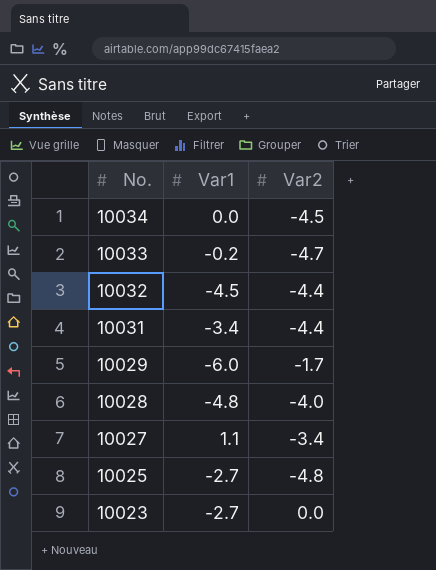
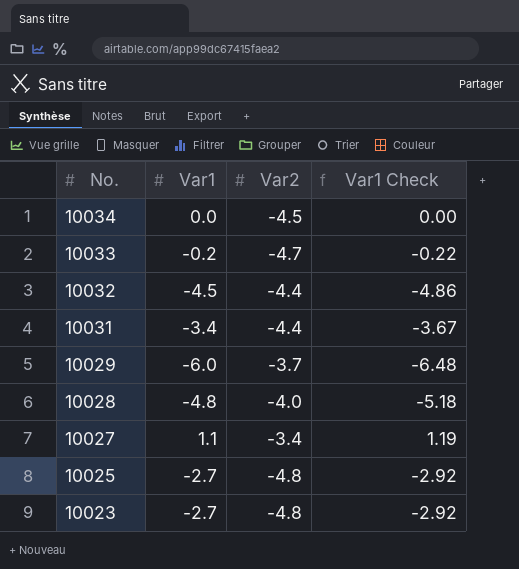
column Var1 Check | formula: none -> [Var1] * 1.08
10029 | Var2: -1.7 -> -3.7
10023 | Var2: 0.0 -> -4.8

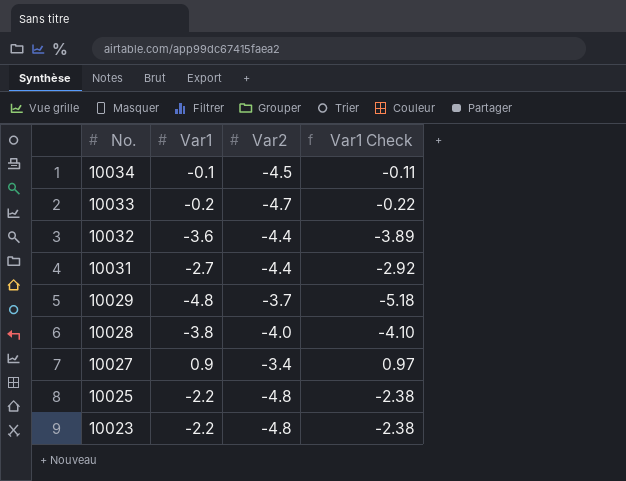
10034 | Var1: 0.0 -> -0.1
10034 | Var1 Check: 0.00 -> -0.11
10032 | Var1: -4.5 -> -3.6
10032 | Var1 Check: -4.86 -> -3.89
10031 | Var1: -3.4 -> -2.7
10031 | Var1 Check: -3.67 -> -2.92
10029 | Var1: -6.0 -> -4.8
10029 | Var1 Check: -6.48 -> -5.18
10028 | Var1: -4.8 -> -3.8
10028 | Var1 Check: -5.18 -> -4.10
10027 | Var1: 1.1 -> 0.9
10027 | Var1 Check: 1.19 -> 0.97
10025 | Var1: -2.7 -> -2.2
10025 | Var1 Check: -2.92 -> -2.38
10023 | Var1: -2.7 -> -2.2
10023 | Var1 Check: -2.92 -> -2.38

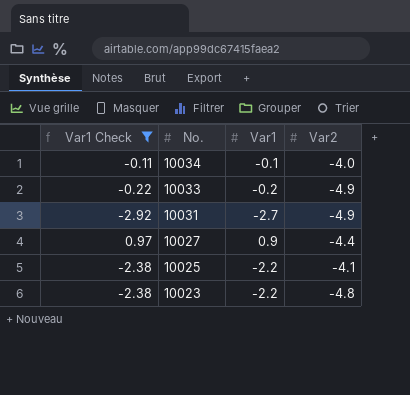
filter: none -> Var1 Check >= -2.92
column Var1 Check | position: 4 -> 1
10034 | Var2: -4.5 -> -4.0
10033 | Var2: -4.7 -> -4.9
10031 | Var2: -4.4 -> -4.9
10027 | Var2: -3.4 -> -4.4
10025 | Var2: -4.8 -> -4.1

